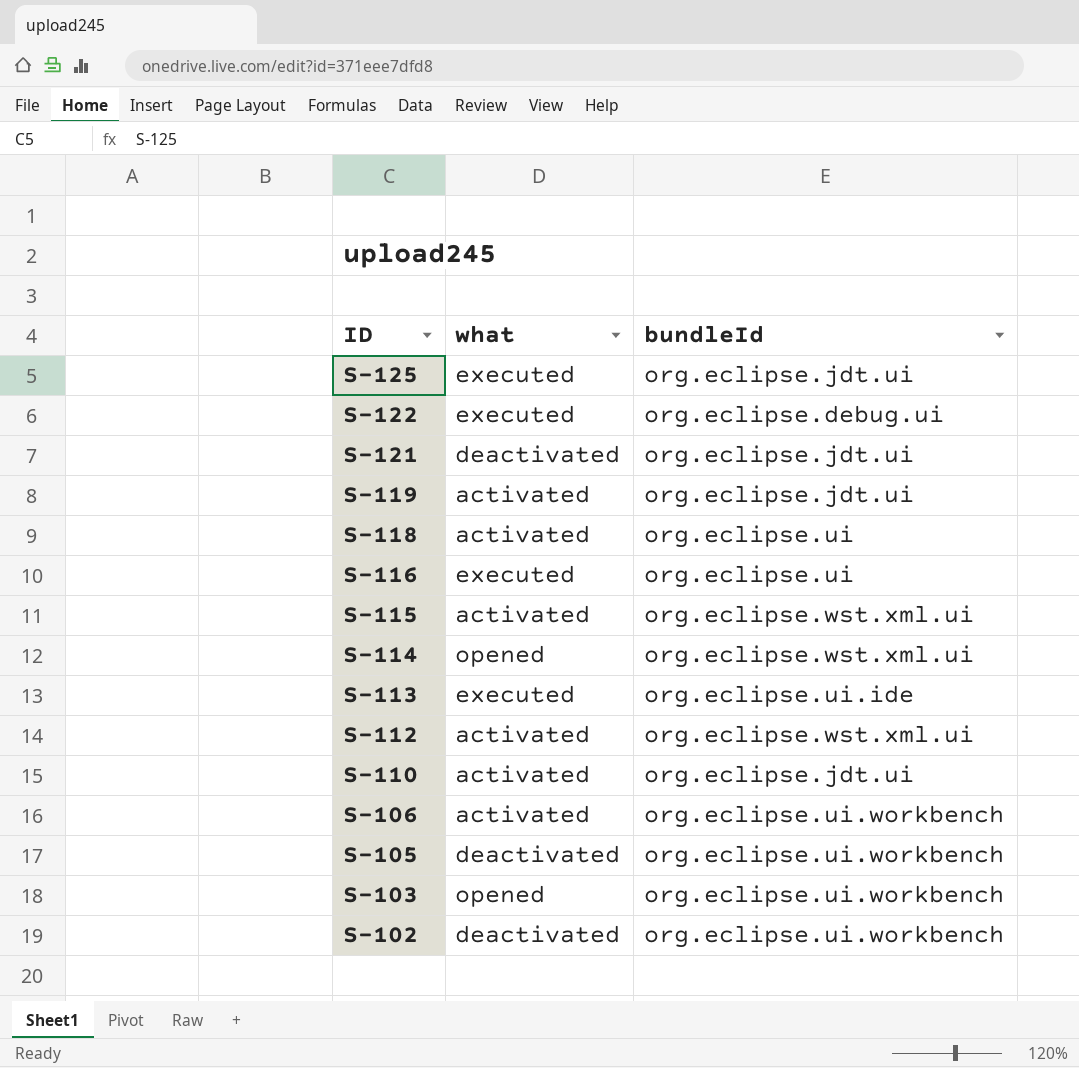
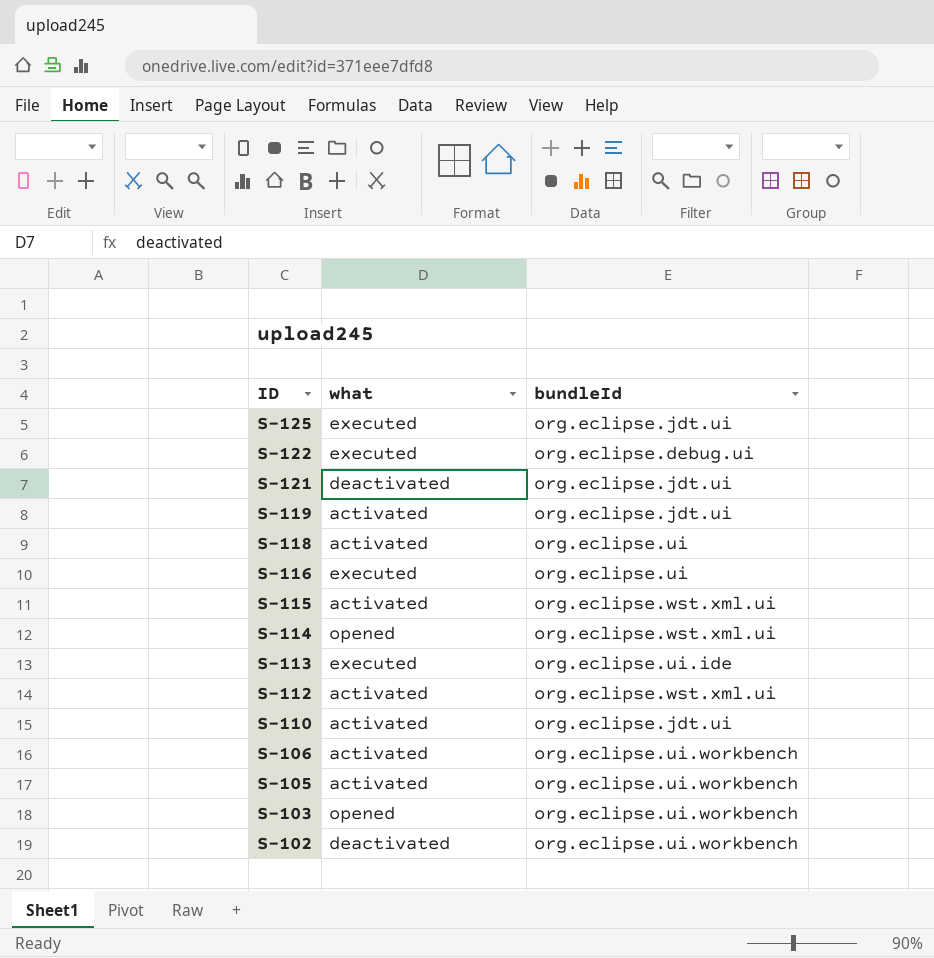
S-105 | what: deactivated -> activated

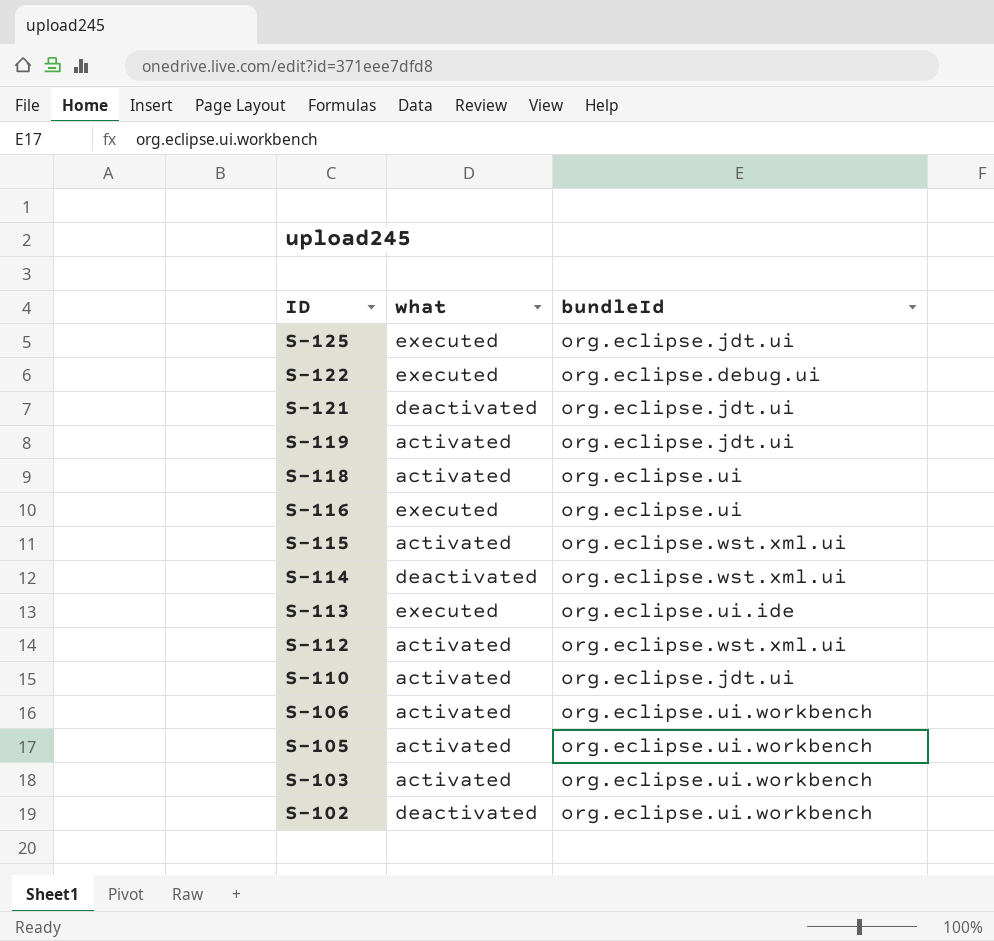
S-114 | what: opened -> deactivated
S-103 | what: opened -> activated

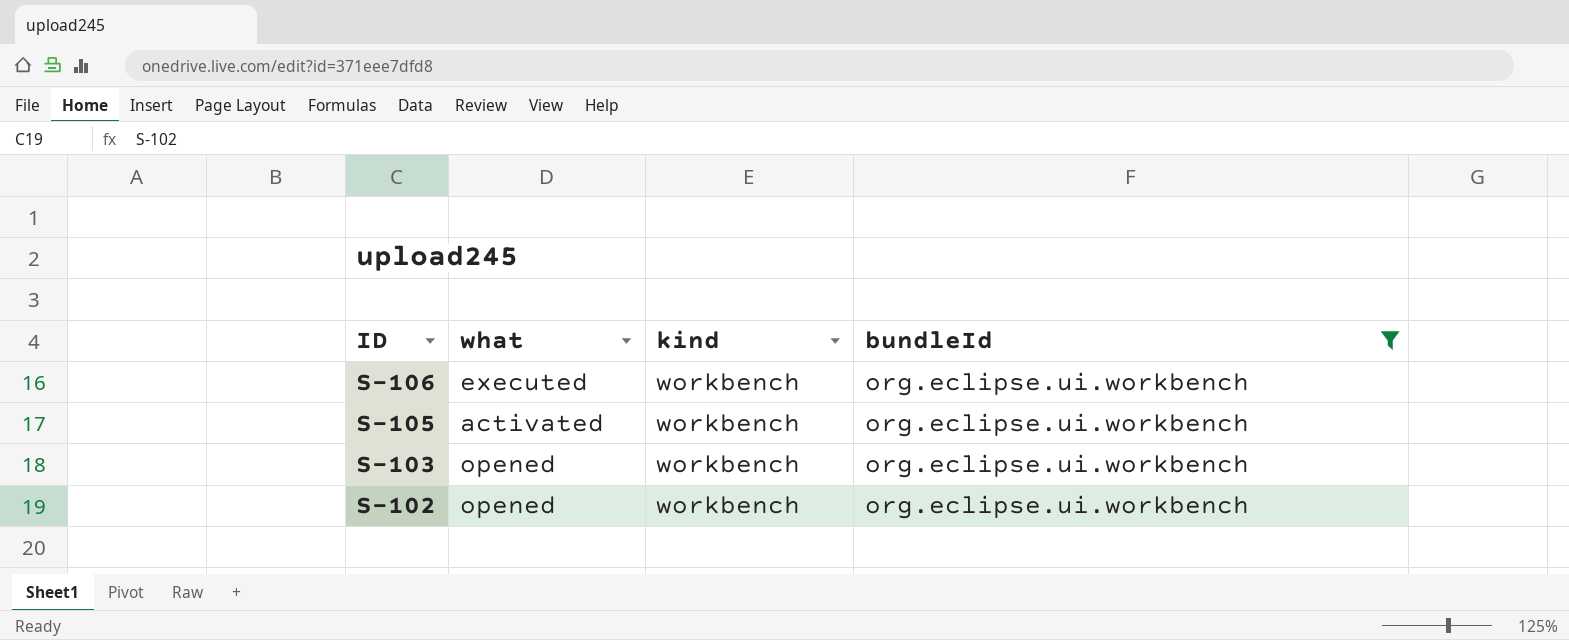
filter: none -> bundleId = org.eclipse.ui.workbench
column kind | position: none -> 3
S-106 | what: activated -> executed
S-103 | what: activated -> opened
S-102 | what: deactivated -> opened

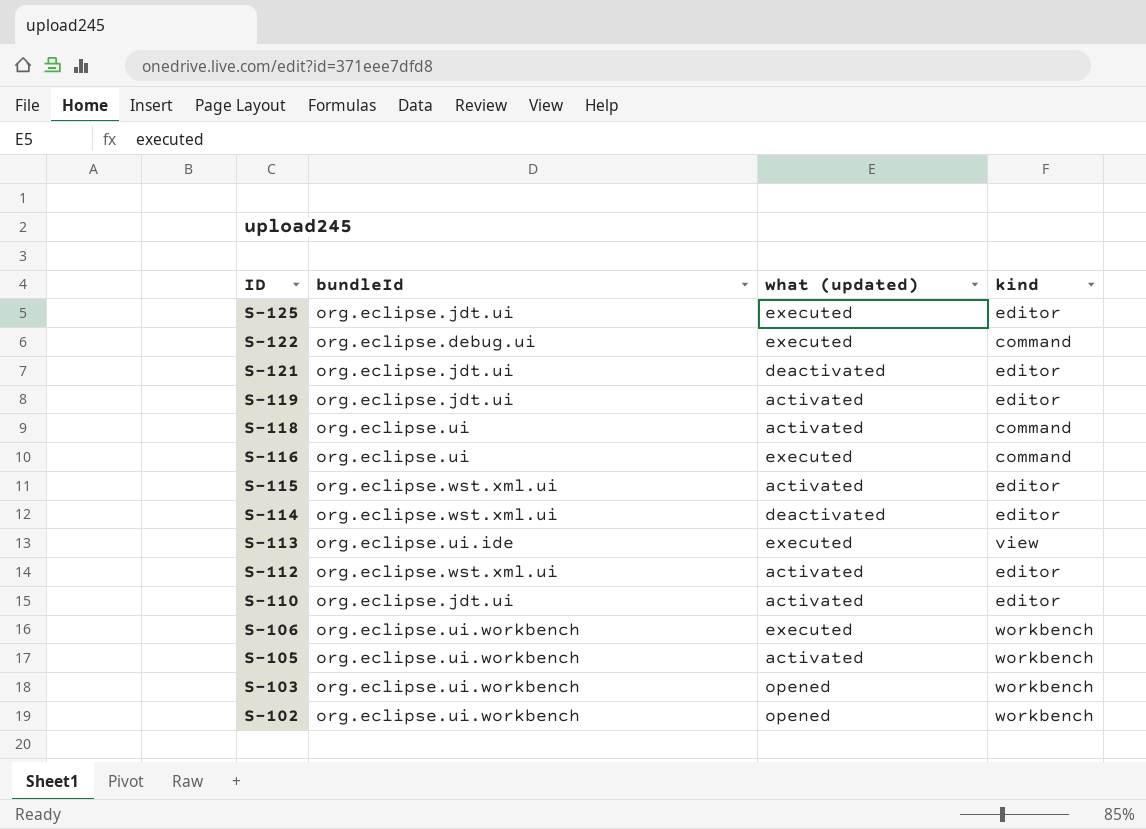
filter: bundleId = org.eclipse.ui.workbench -> none
column bundleId | position: 4 -> 2
column name: what -> what (updated)

